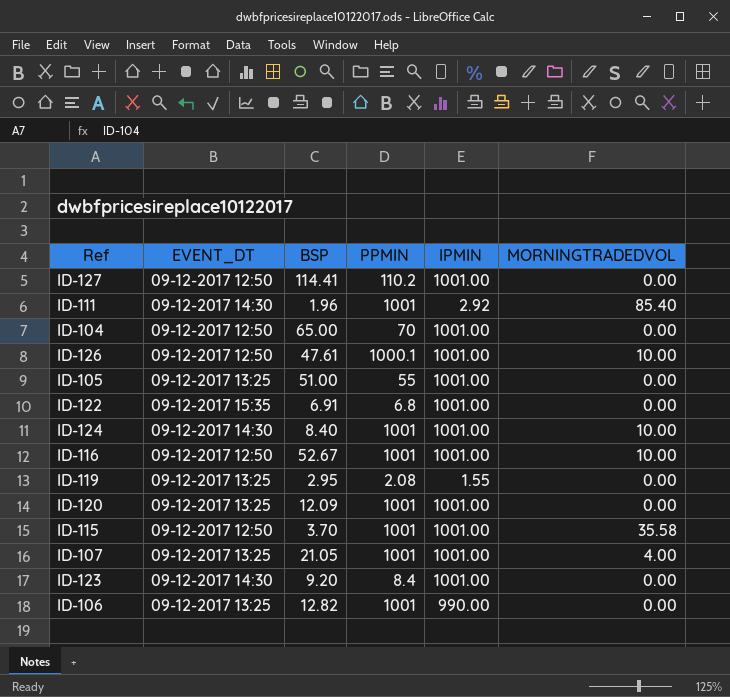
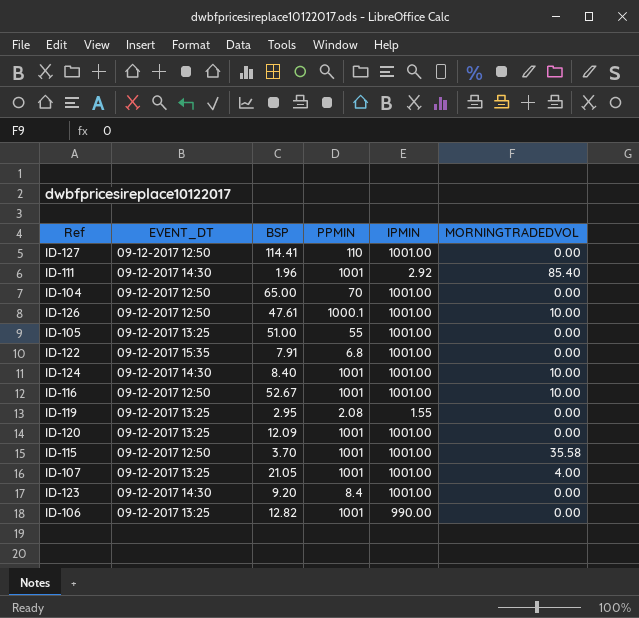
ID-127 | PPMIN: 110.2 -> 110
ID-122 | BSP: 6.91 -> 7.91

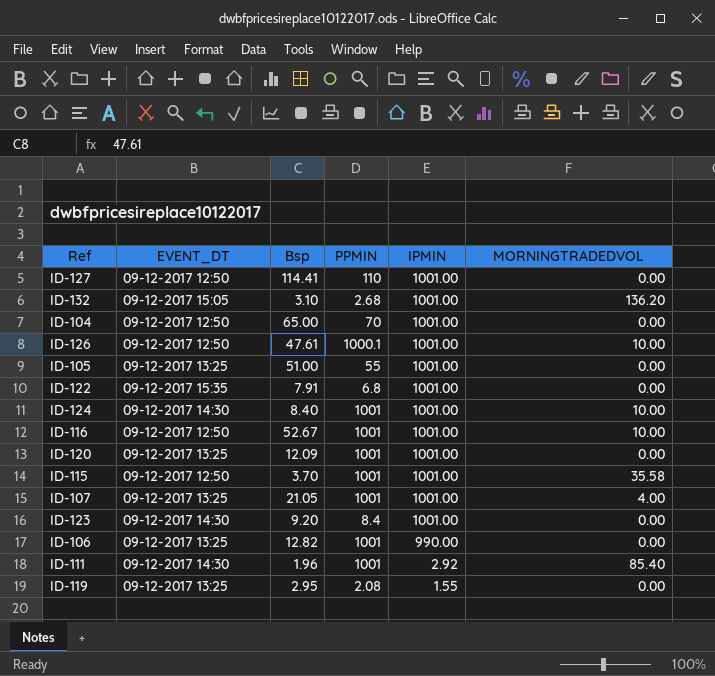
row order: none -> IPMIN descending
column name: BSP -> Bsp
row ID-132: none -> 09-12-2017 15:05 | 3.10 | 2.68 | 1001.00 | 136.20

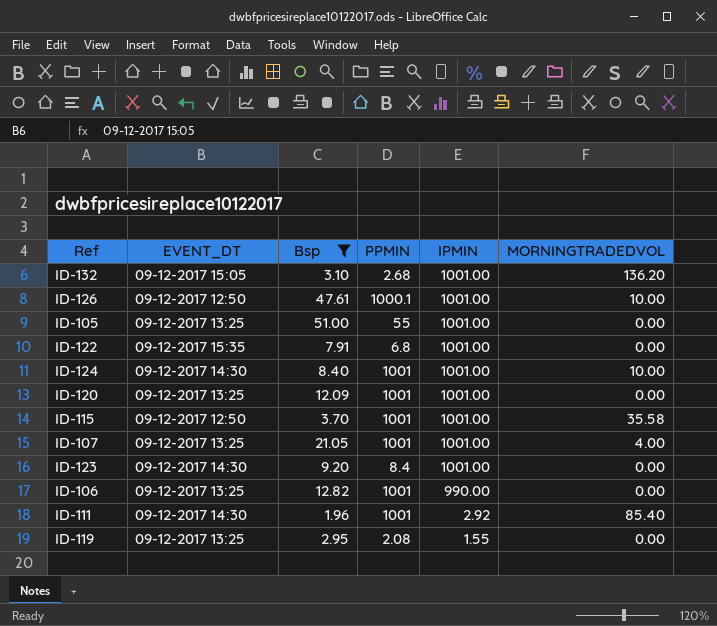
filter: none -> Bsp <= 51.00

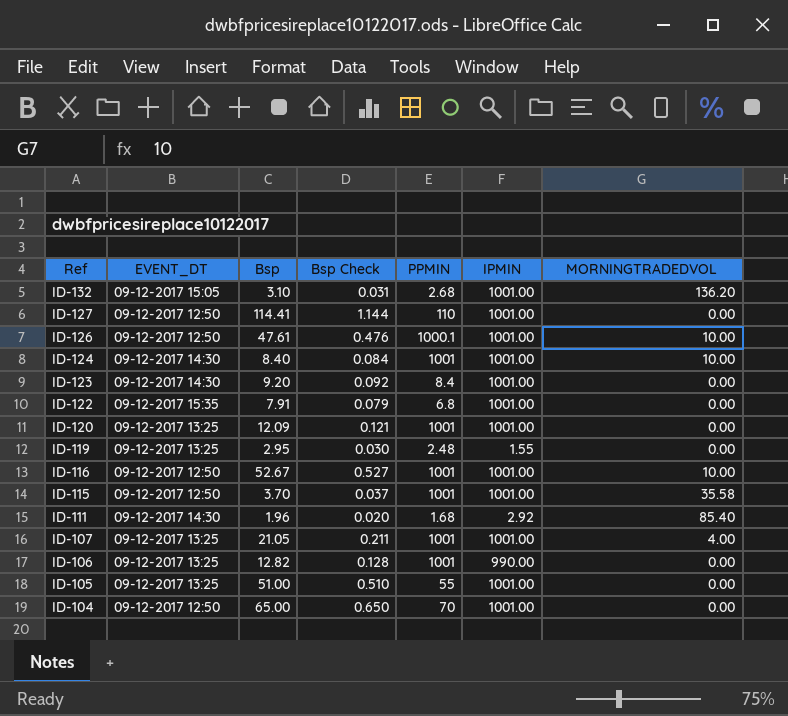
filter: Bsp <= 51.00 -> none
row order: IPMIN descending -> Ref descending
column Bsp Check | formula: none -> [Bsp] * 0.01
ID-119 | PPMIN: 2.08 -> 2.48
ID-111 | PPMIN: 1001 -> 1.68

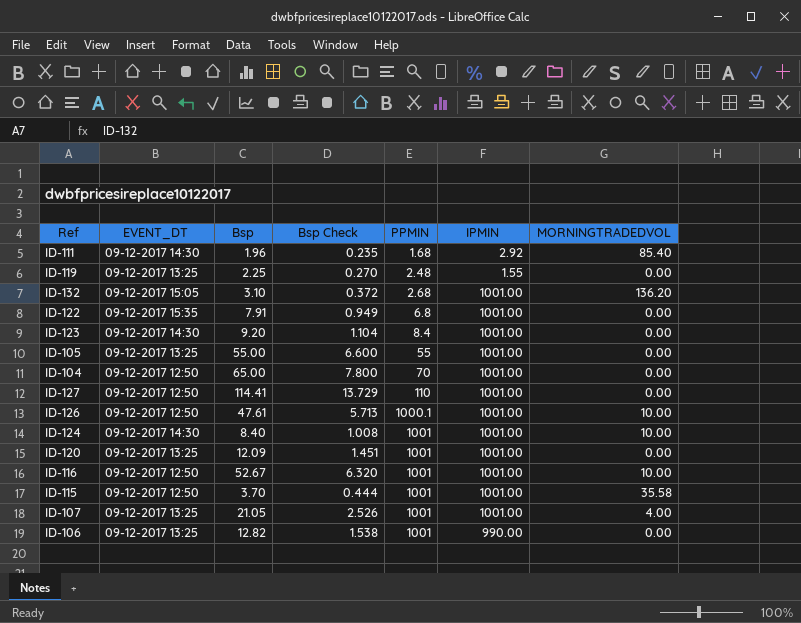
row order: Ref descending -> PPMIN ascending
column Bsp Check | formula: [Bsp] * 0.01 -> [Bsp] * 0.12
ID-119 | Bsp: 2.95 -> 2.25
ID-105 | Bsp: 51.00 -> 55.00

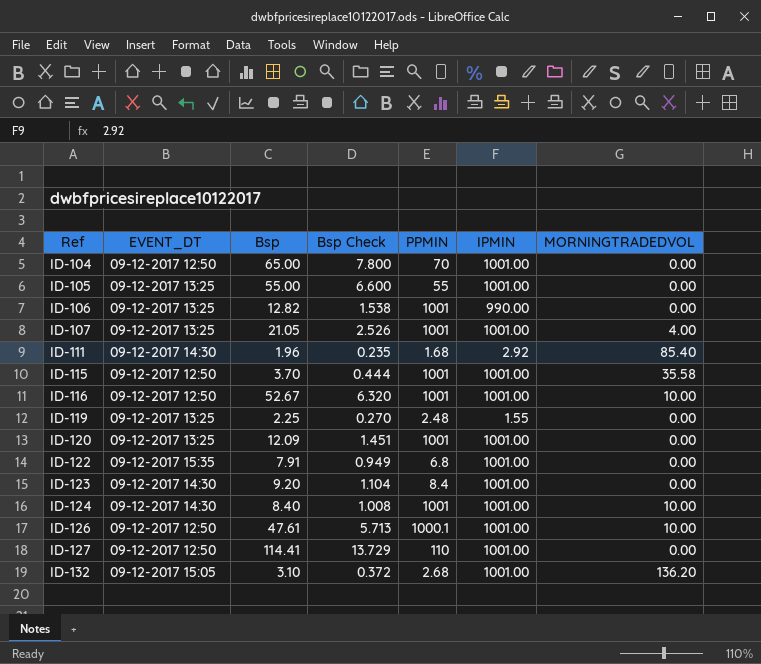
row order: PPMIN ascending -> Ref ascending

